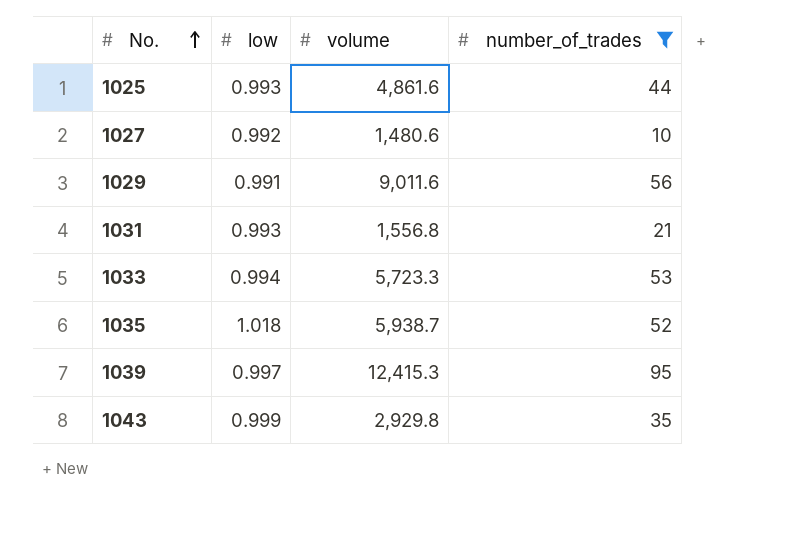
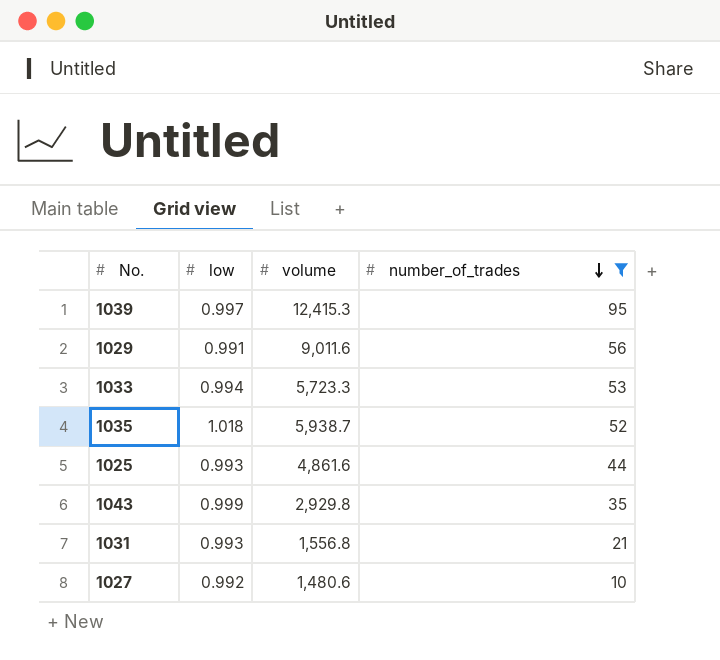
row order: No. ascending -> number_of_trades descending

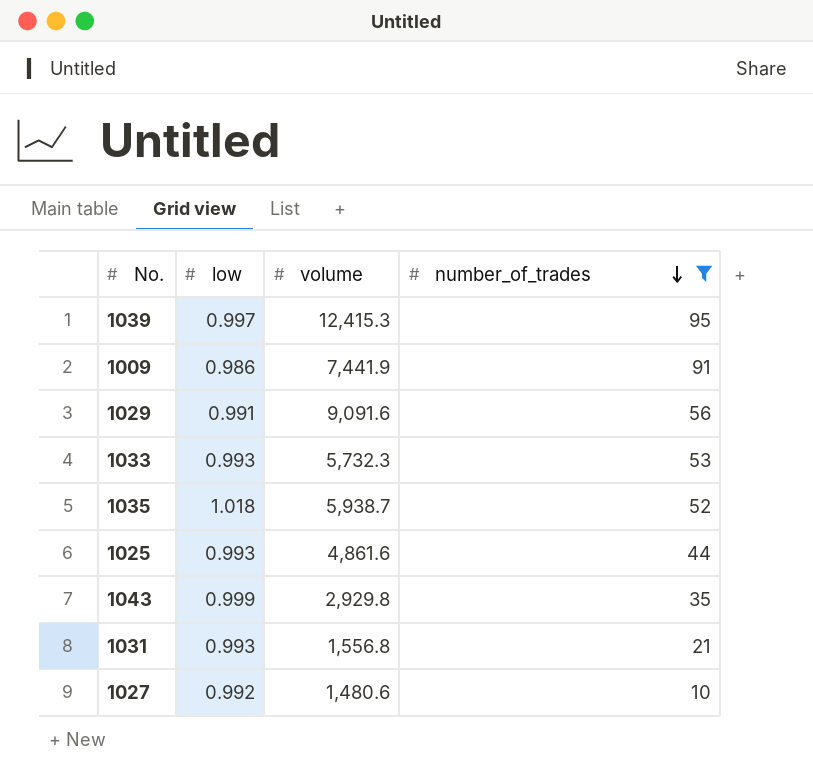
row 1009: none -> 0.986 | 7,441.9 | 91
1029 | volume: 9,011.6 -> 9,091.6
1033 | low: 0.994 -> 0.993
1033 | volume: 5,723.3 -> 5,732.3

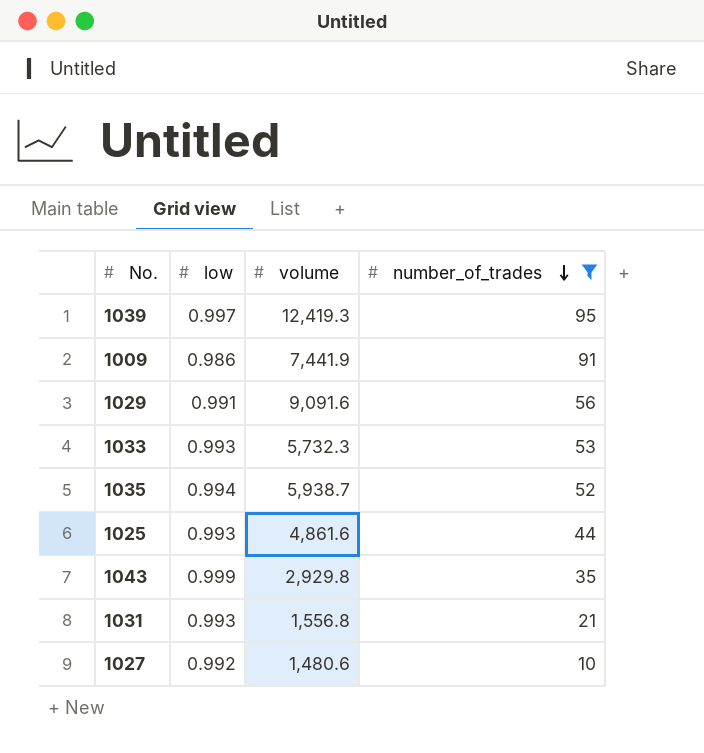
1039 | volume: 12,415.3 -> 12,419.3
1035 | low: 1.018 -> 0.994

